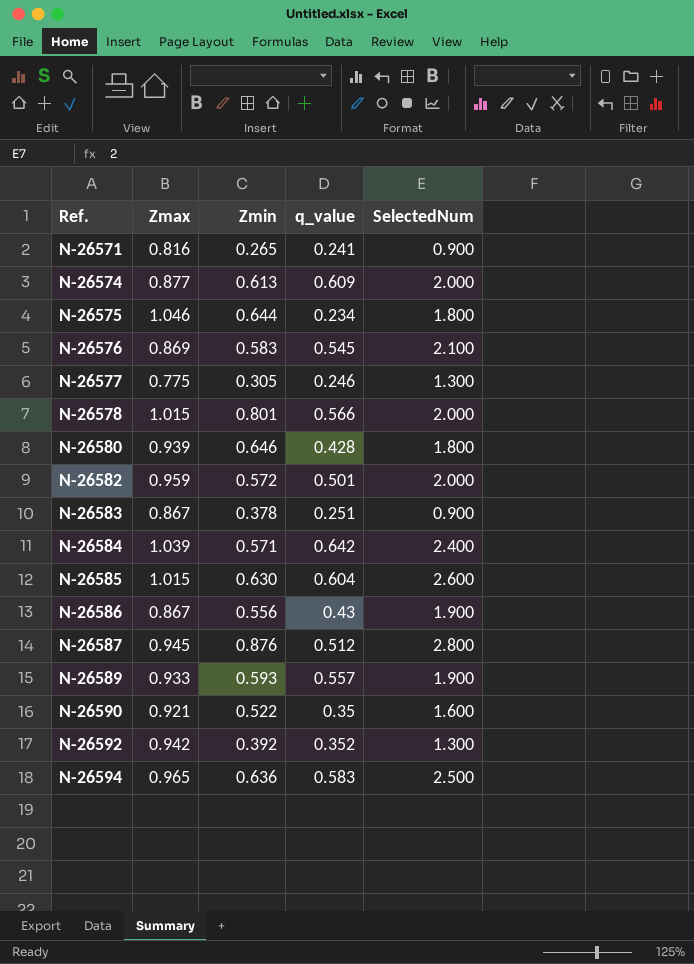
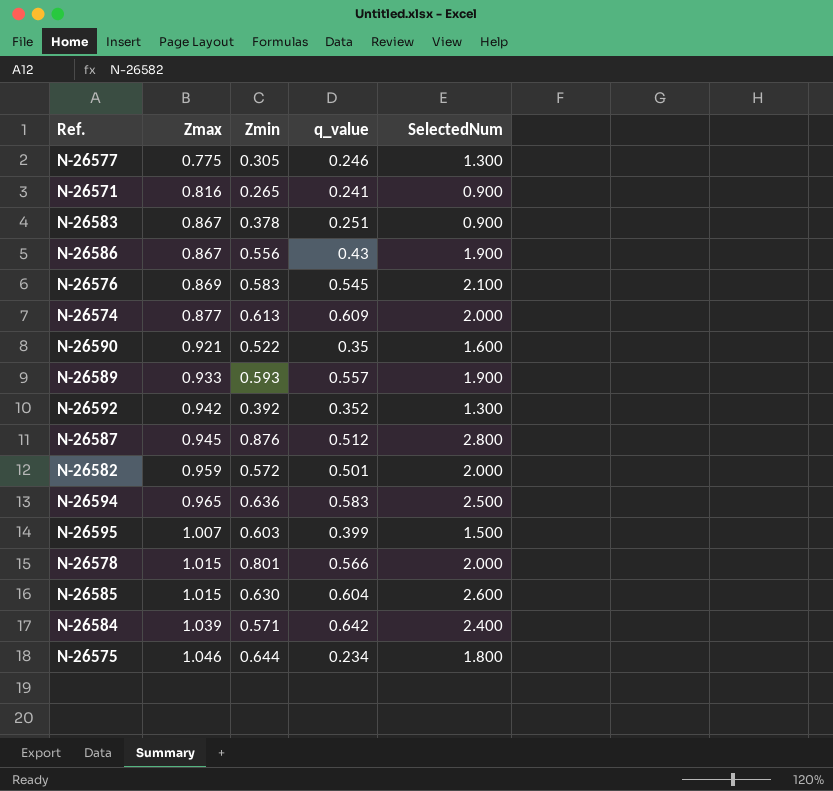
row order: Ref. ascending -> Zmax ascending
row N-26580: 0.939 | 0.646 | 0.428 | 1.800 -> none
row N-26595: none -> 1.007 | 0.603 | 0.399 | 1.500

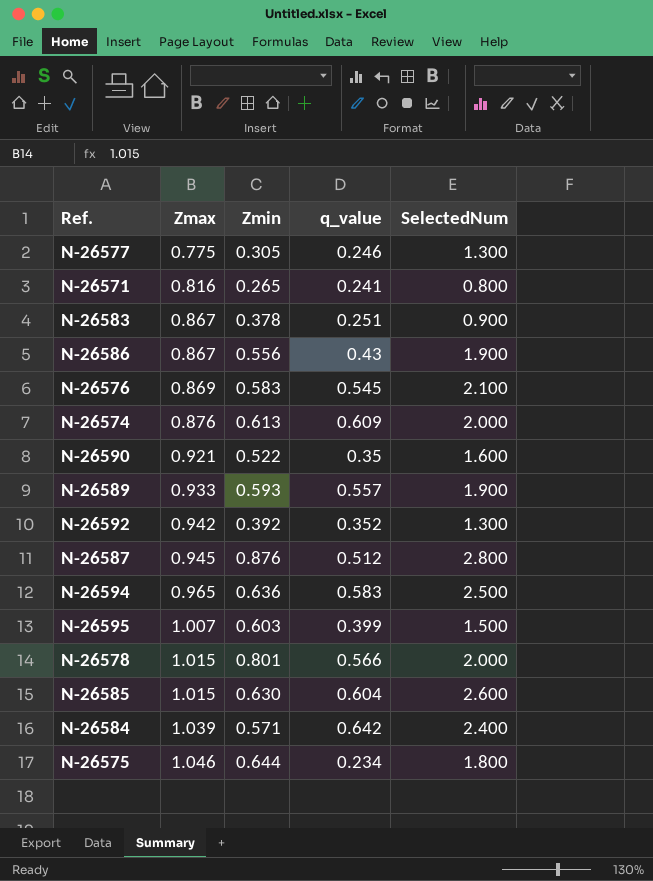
row N-26582: 0.959 | 0.572 | 0.501 | 2.000 -> none
N-26571 | SelectedNum: 0.900 -> 0.800
N-26574 | Zmax: 0.877 -> 0.876

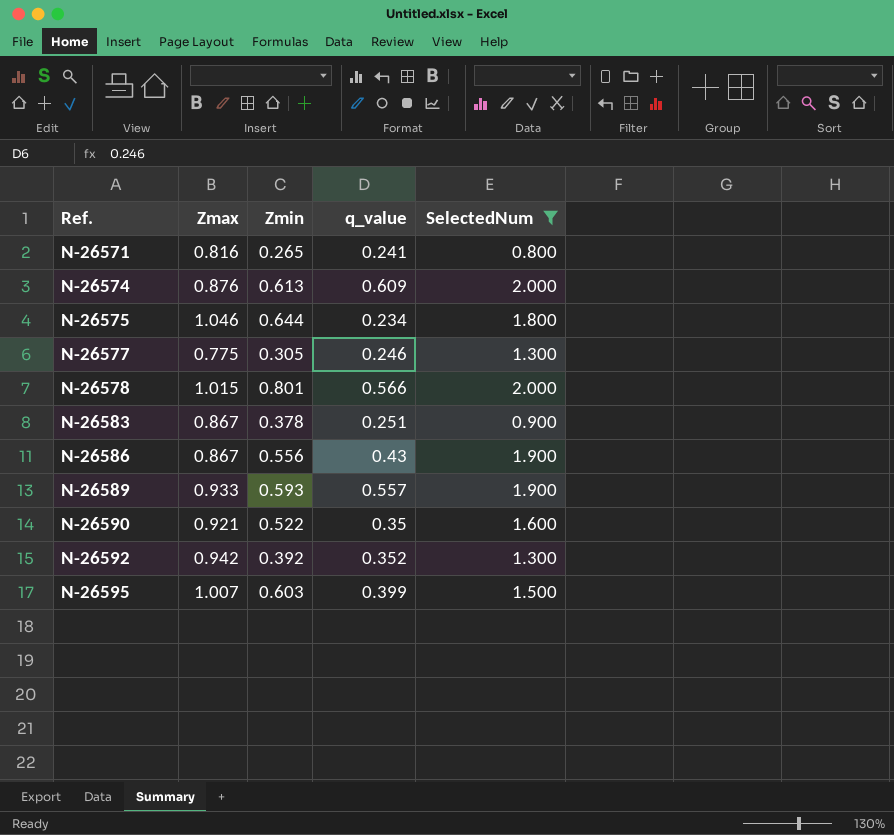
filter: none -> SelectedNum <= 2.000
row order: Zmax ascending -> Ref. ascending

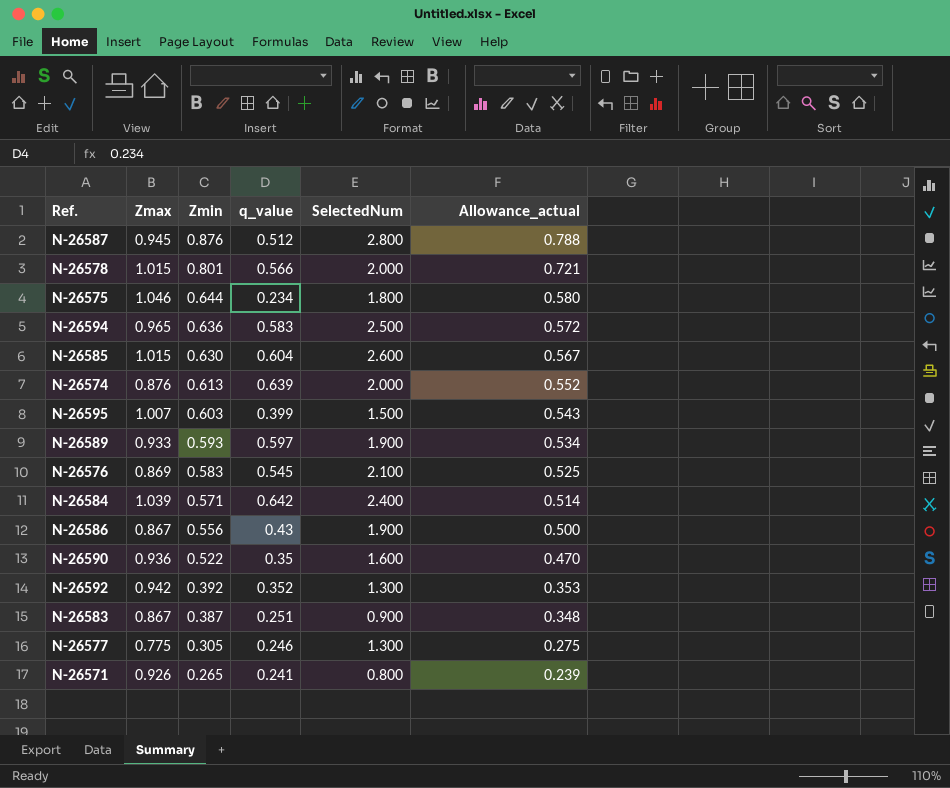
filter: SelectedNum <= 2.000 -> none
row order: Ref. ascending -> Zmin descending
column Allowance_actual | formula: none -> [Zmin] * 0.9
N-26574 | q_value: 0.609 -> 0.639
N-26589 | q_value: 0.557 -> 0.597
N-26590 | Zmax: 0.921 -> 0.936
N-26583 | Zmin: 0.378 -> 0.387
N-26571 | Zmax: 0.816 -> 0.926

